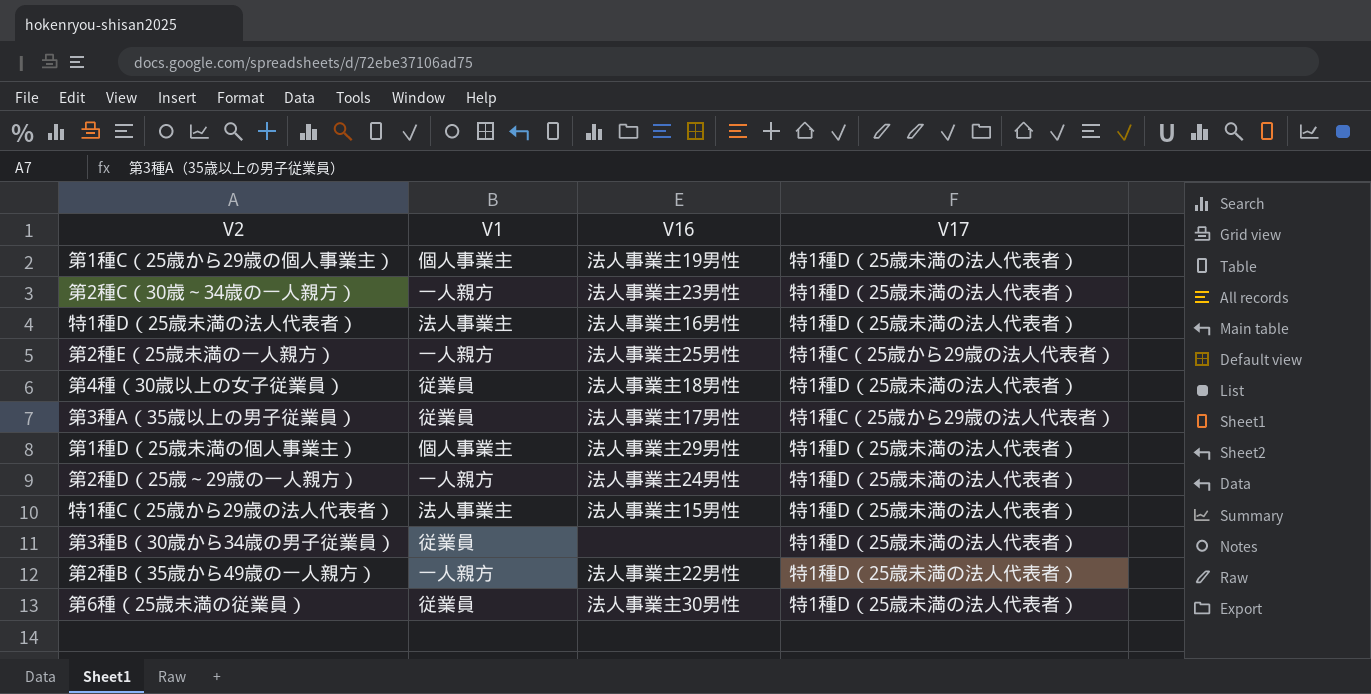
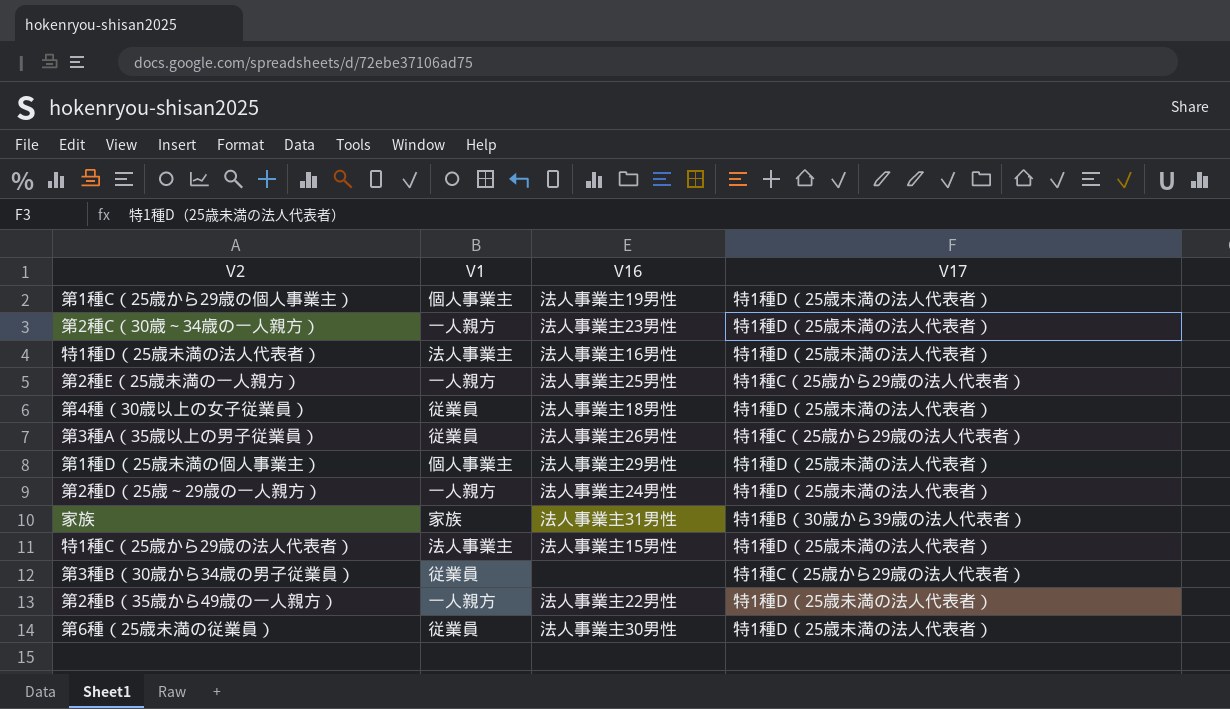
第3種A（35歳以上の男子従業員） | V16: 法人事業主17男性 -> 法人事業主26男性
row 家族: none -> 家族 | 法人事業主31男性 | 特1種B（30歳から39歳の法人代表者）
第3種B（30歳から34歳の男子従業員） | V17: 特1種D（25歳未満の法人代表者） -> 特1種C（25歳から29歳の法人代表者）

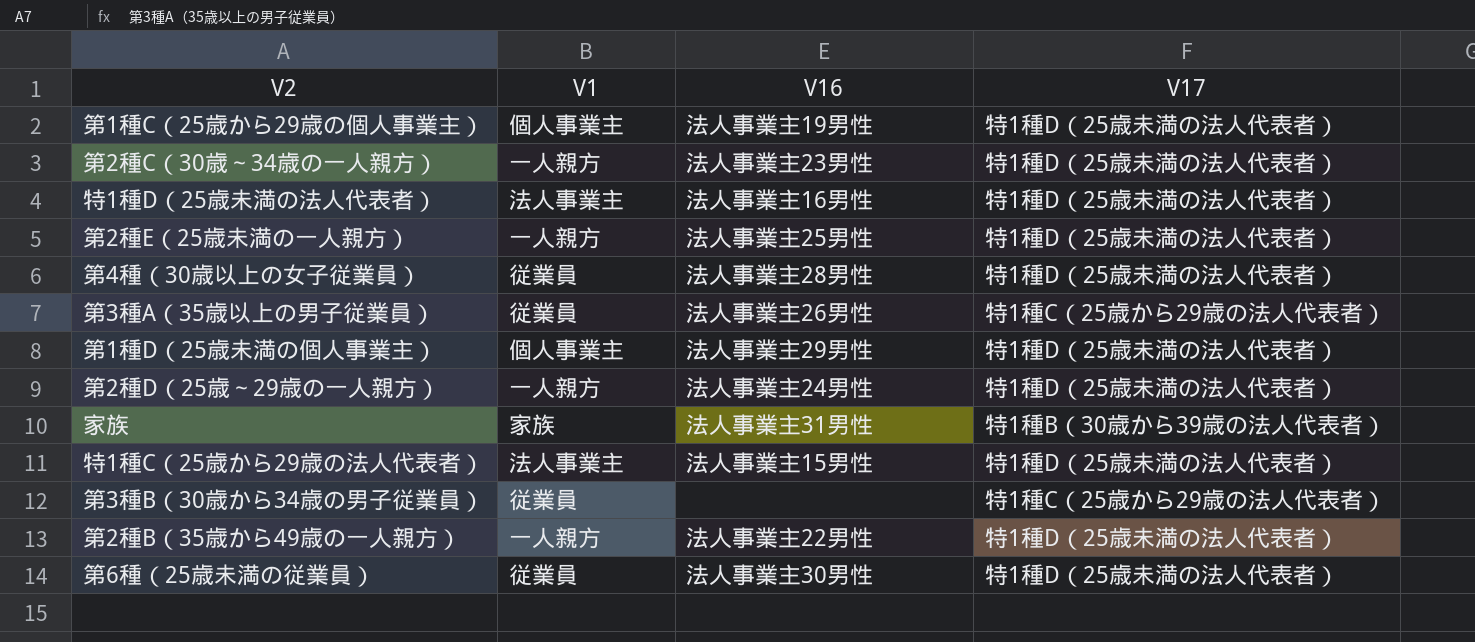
第2種E（25歳未満の一人親方） | V17: 特1種C（25歳から29歳の法人代表者） -> 特1種D（25歳未満の法人代表者）
第4種（30歳以上の女子従業員） | V16: 法人事業主18男性 -> 法人事業主28男性

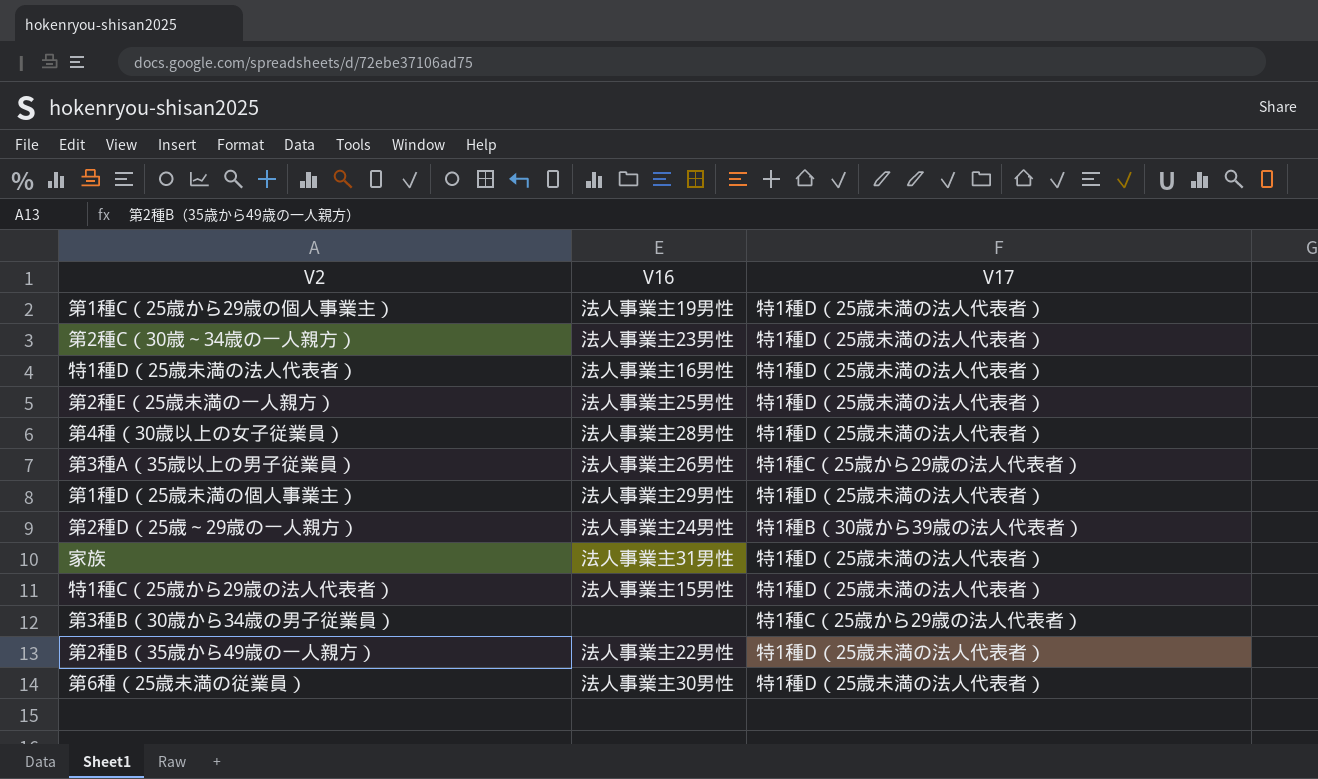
column V1 | position: 2 -> none
第2種D（25歳～29歳の一人親方） | V17: 特1種D（25歳未満の法人代表者） -> 特1種B（30歳から39歳の法人代表者）
家族 | V17: 特1種B（30歳から39歳の法人代表者） -> 特1種D（25歳未満の法人代表者）

